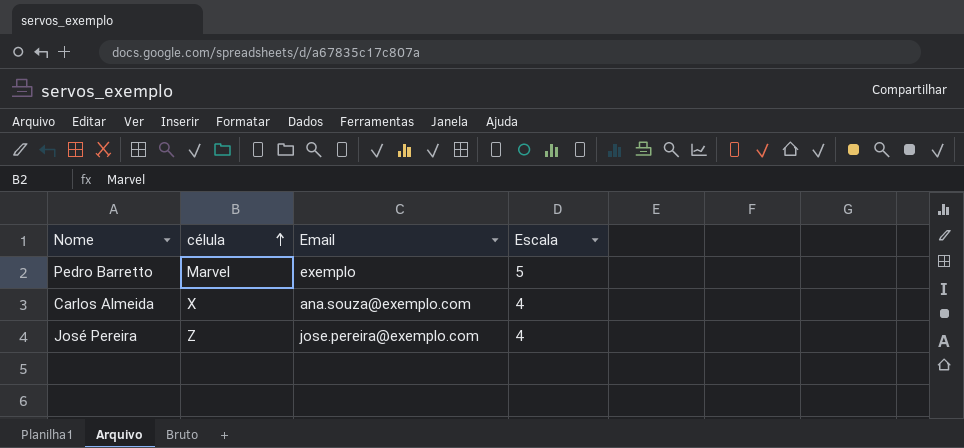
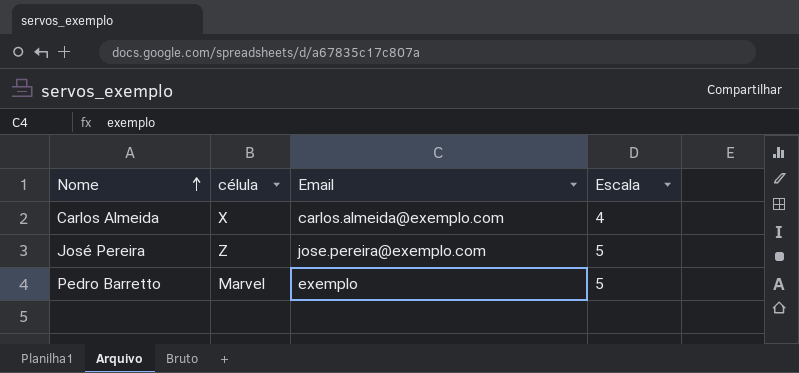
row order: célula ascending -> Nome ascending
Carlos Almeida | Email: ana.souza@exemplo.com -> carlos.almeida@exemplo.com
José Pereira | Escala: 4 -> 5

